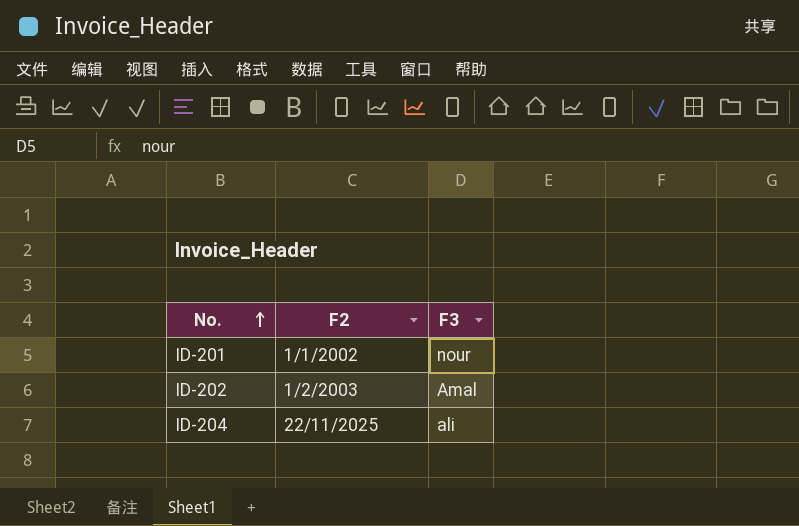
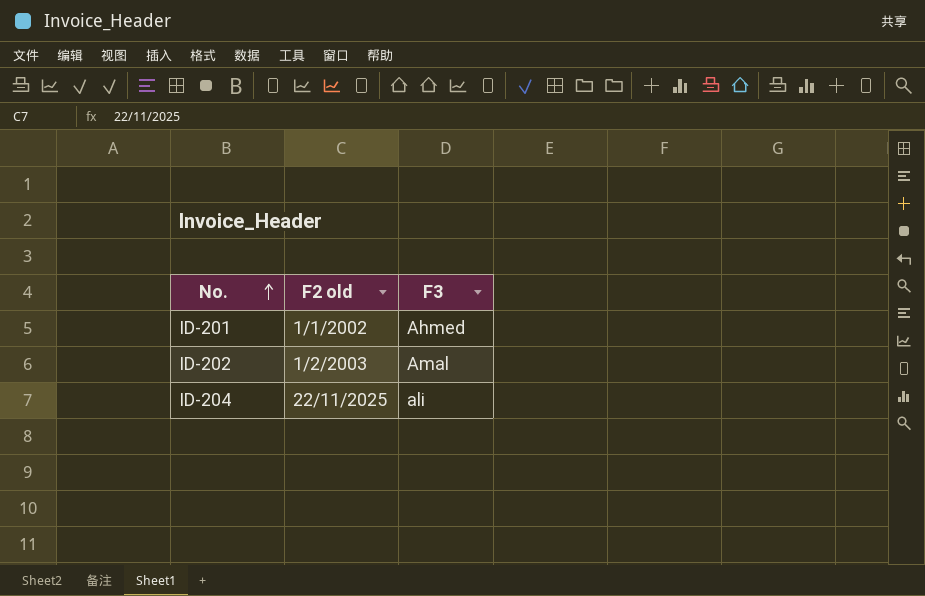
column name: F2 -> F2 old
ID-201 | F3: nour -> Ahmed

